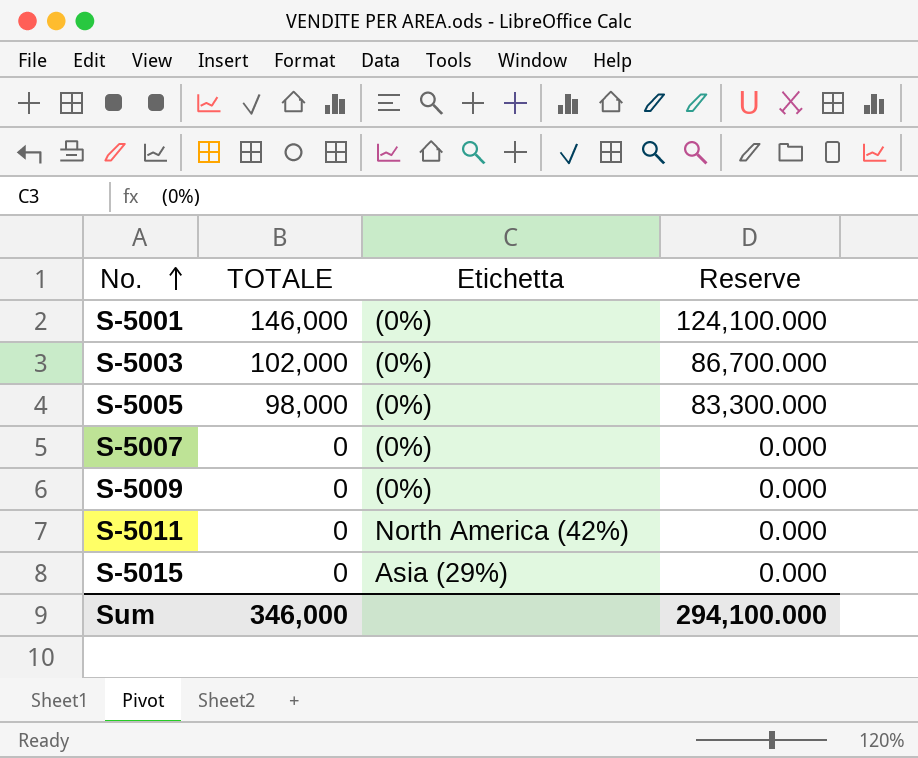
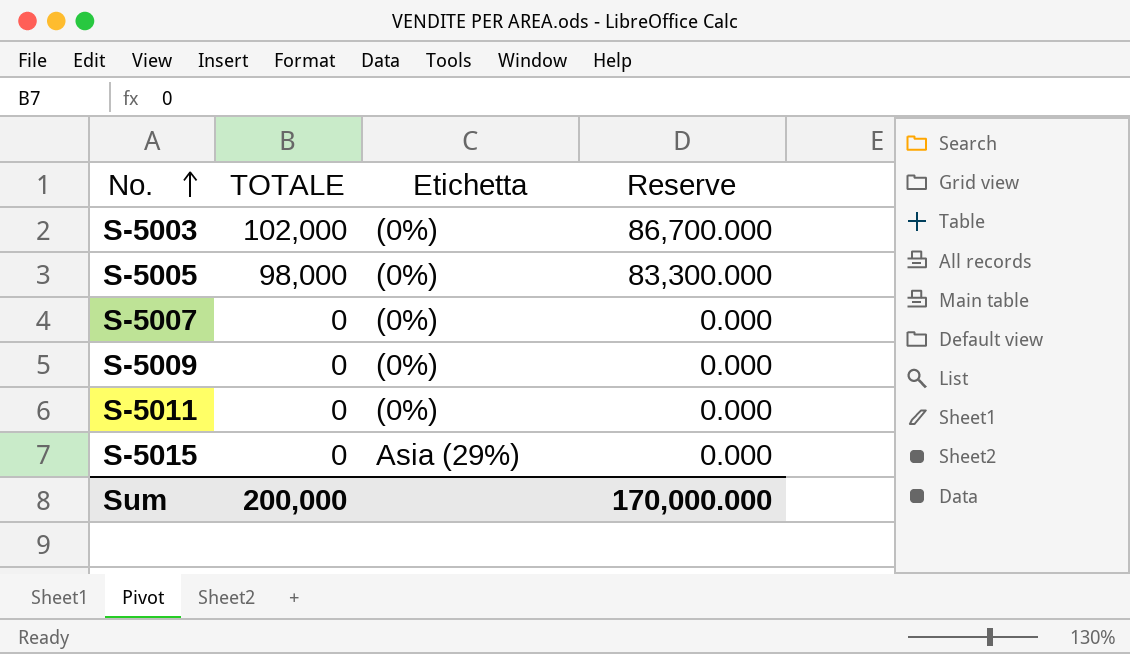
row S-5001: 146,000 | (0%) | 124,100.000 -> none
S-5011 | Etichetta: North America (42%) -> (0%)
Sum | TOTALE: 346,000 -> 200,000
Sum | Reserve: 294,100.000 -> 170,000.000

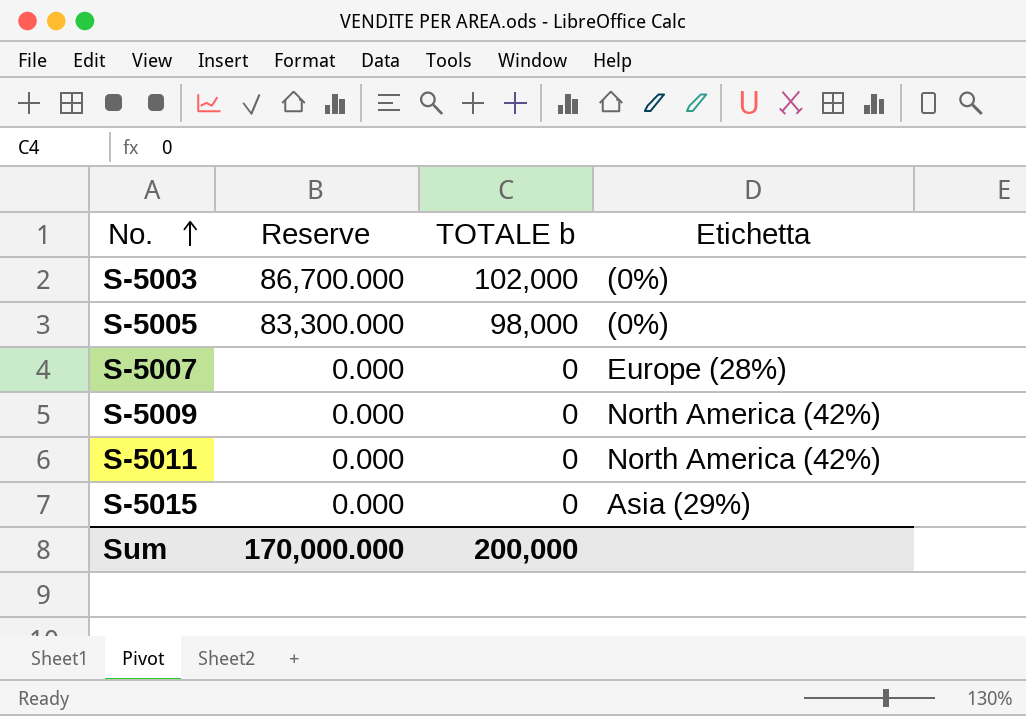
column Reserve | position: 4 -> 2
column name: TOTALE -> TOTALE b
S-5007 | Etichetta: (0%) -> Europe (28%)
S-5009 | Etichetta: (0%) -> North America (42%)
S-5011 | Etichetta: (0%) -> North America (42%)

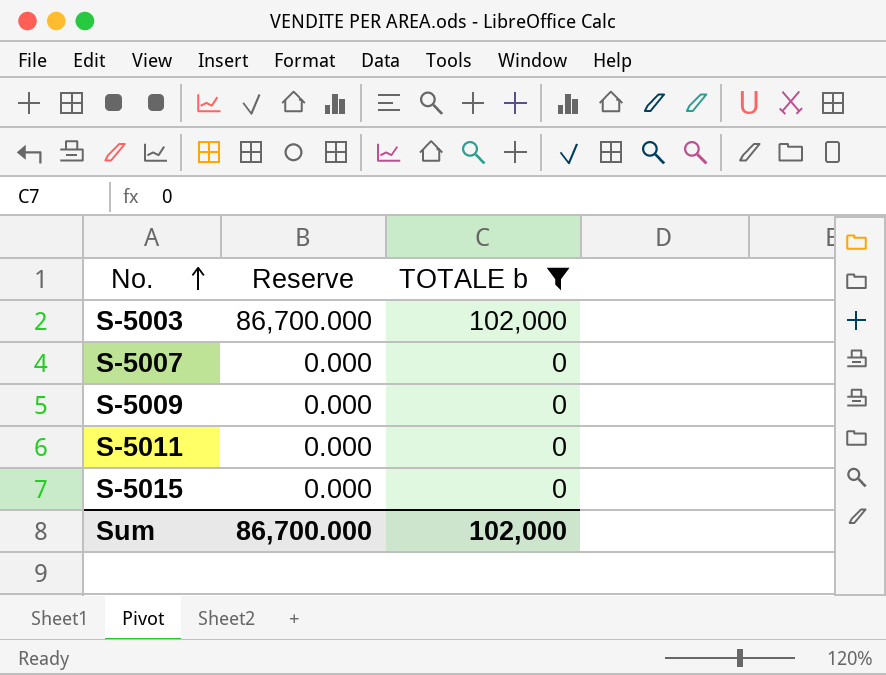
filter: none -> TOTALE b != 98,000
column Etichetta | position: 4 -> none
Sum | Reserve: 170,000.000 -> 86,700.000
Sum | TOTALE b: 200,000 -> 102,000

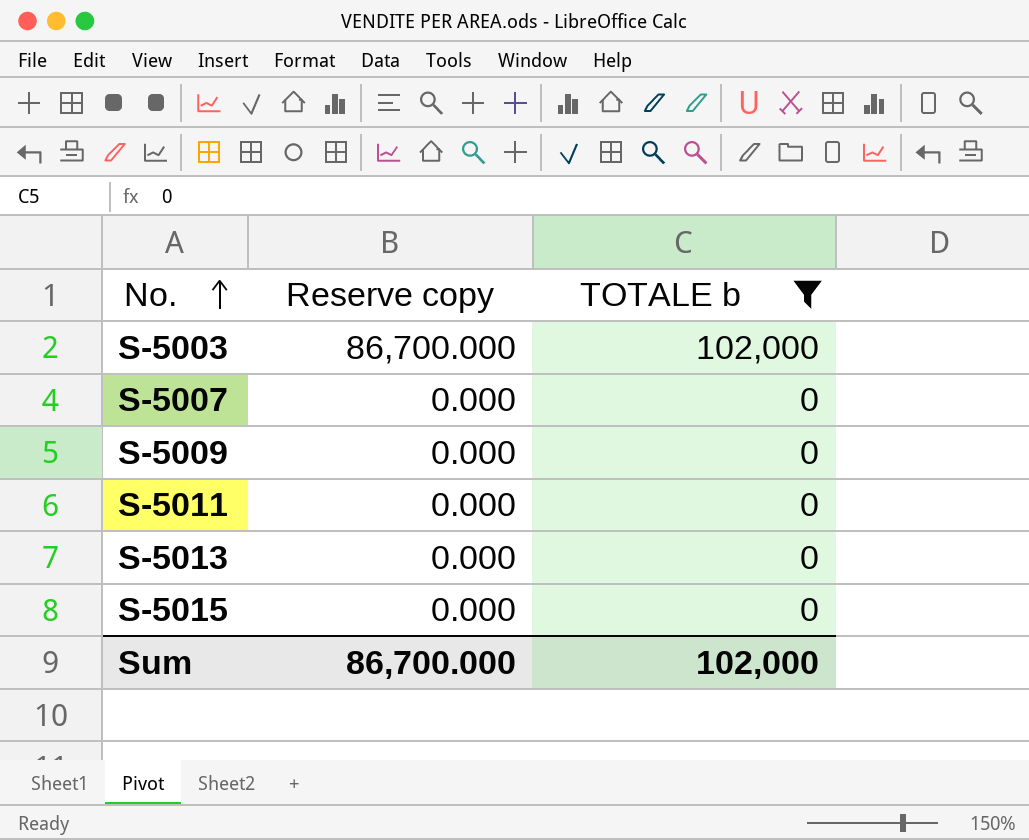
column name: Reserve -> Reserve copy
row S-5013: none -> 0.000 | 0

